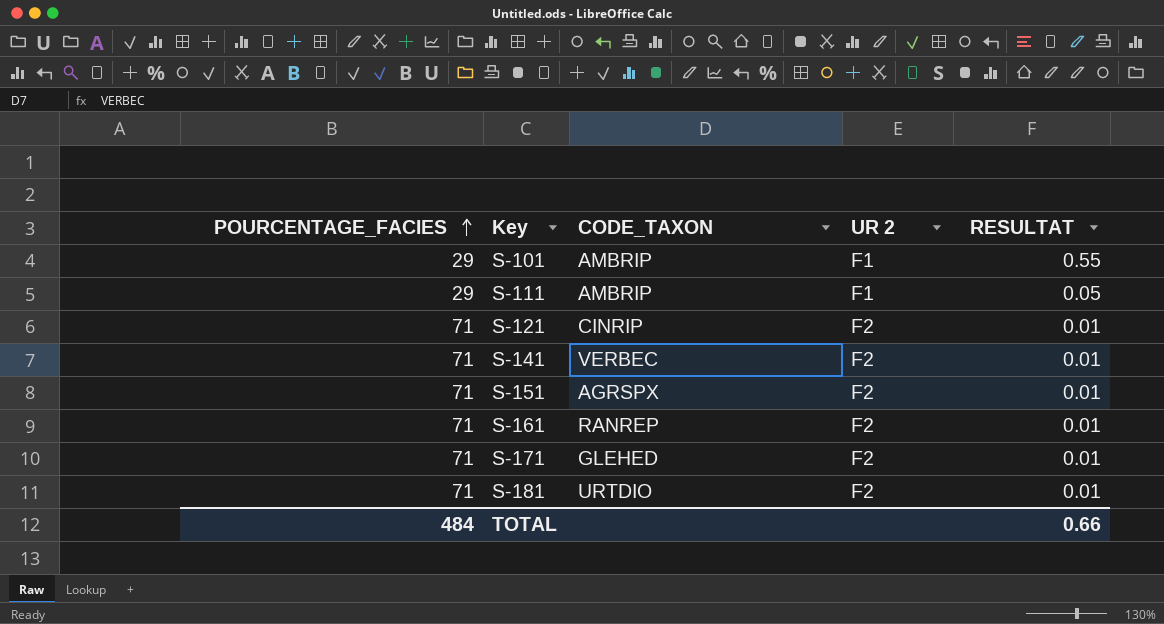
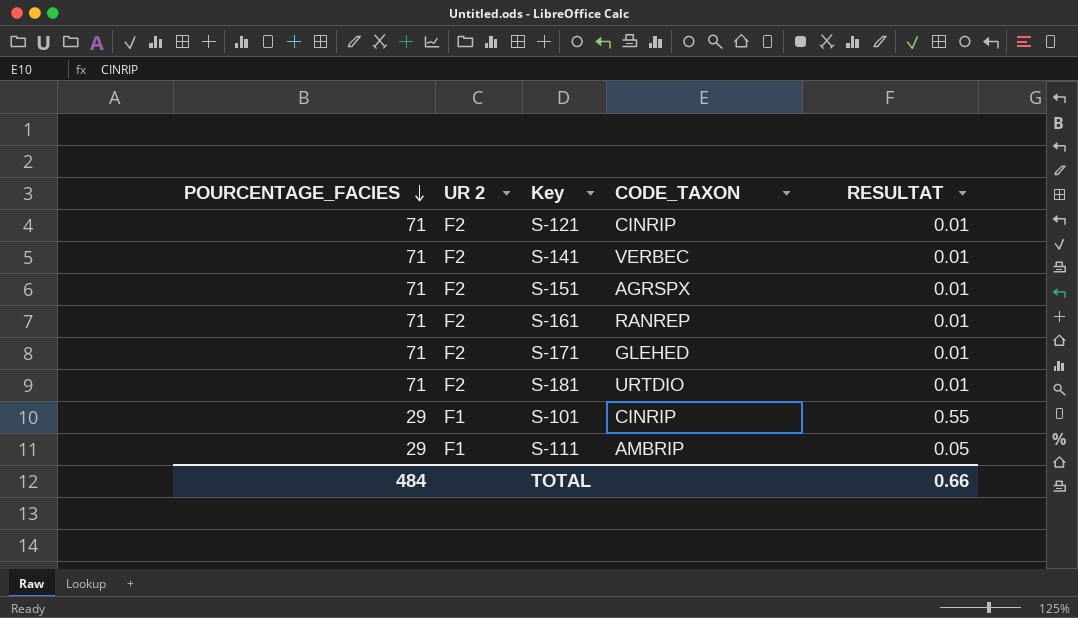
row order: POURCENTAGE_FACIES ascending -> POURCENTAGE_FACIES descending
column UR 2 | position: 4 -> 2
S-101 | CODE_TAXON: AMBRIP -> CINRIP

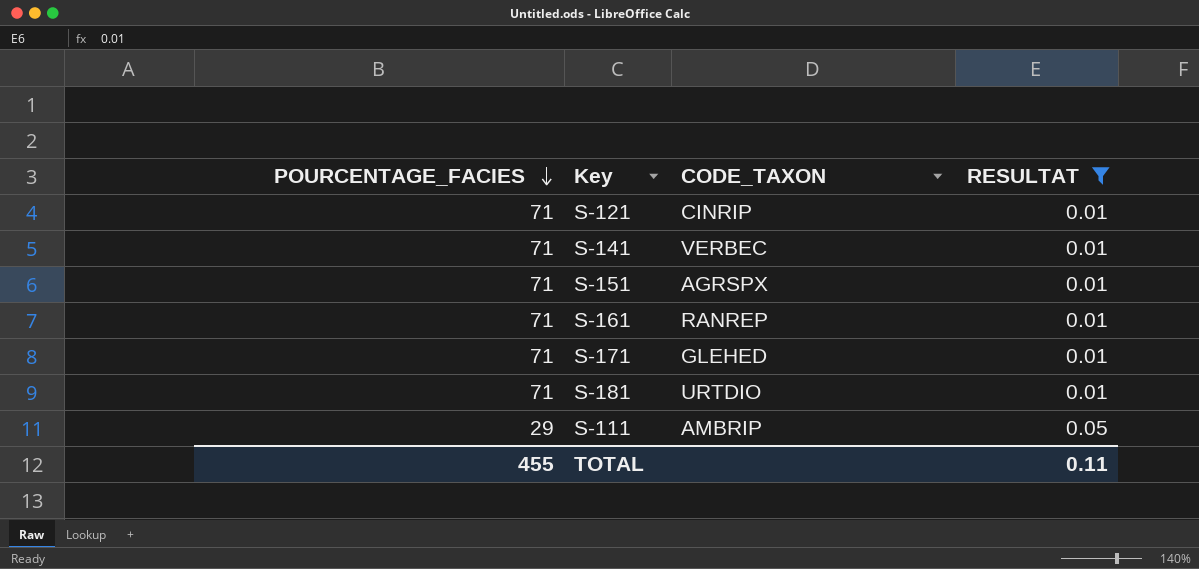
filter: none -> RESULTAT != 0.55
column UR 2 | position: 2 -> none
TOTAL | POURCENTAGE_FACIES: 484 -> 455
TOTAL | RESULTAT: 0.66 -> 0.11

